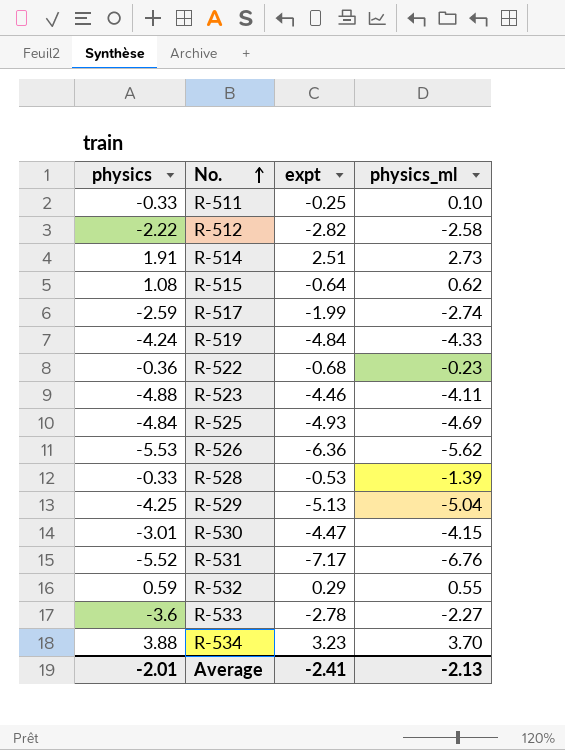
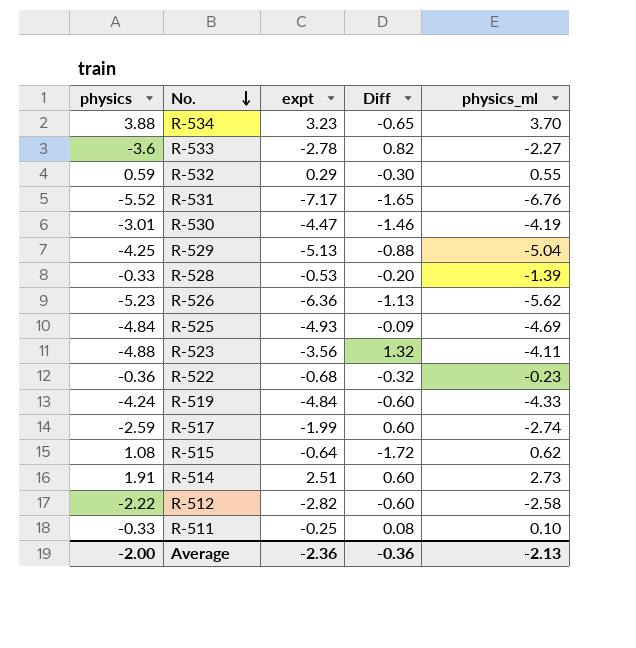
row order: No. ascending -> No. descending
column Diff | formula: none -> [expt] - [physics]
R-530 | physics_ml: -4.15 -> -4.19
R-526 | physics: -5.53 -> -5.23
R-523 | expt: -4.46 -> -3.56
Average | physics: -2.01 -> -2.00
Average | expt: -2.41 -> -2.36

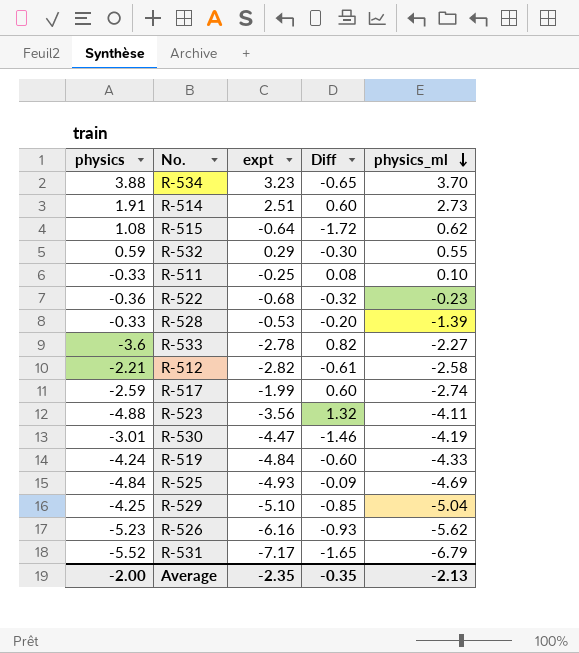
row order: No. descending -> physics_ml descending
R-512 | physics: -2.22 -> -2.21
R-512 | Diff: -0.60 -> -0.61
R-529 | expt: -5.13 -> -5.10
R-529 | Diff: -0.88 -> -0.85
R-526 | expt: -6.36 -> -6.16
R-526 | Diff: -1.13 -> -0.93
R-531 | physics_ml: -6.76 -> -6.79
Average | expt: -2.36 -> -2.35
Average | Diff: -0.36 -> -0.35

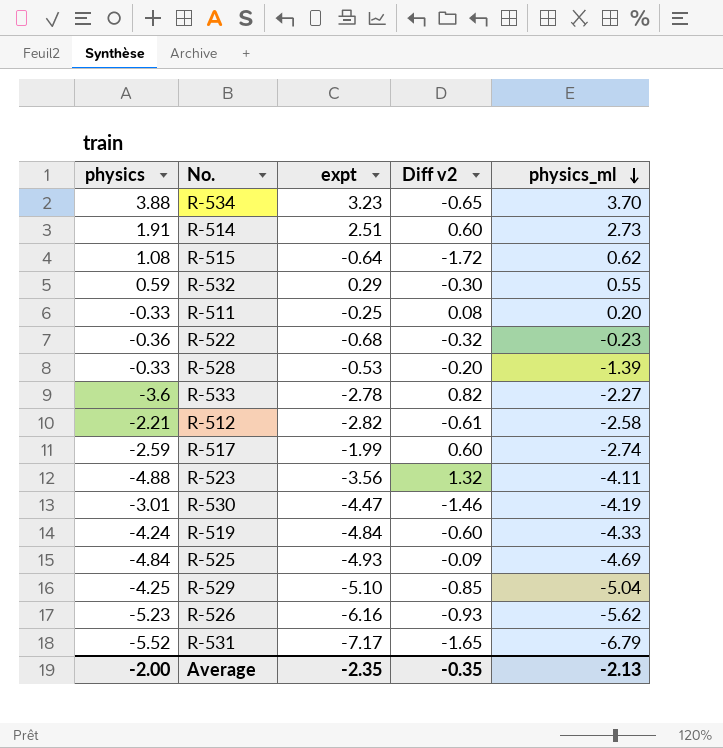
column name: Diff -> Diff v2
R-511 | physics_ml: 0.10 -> 0.20

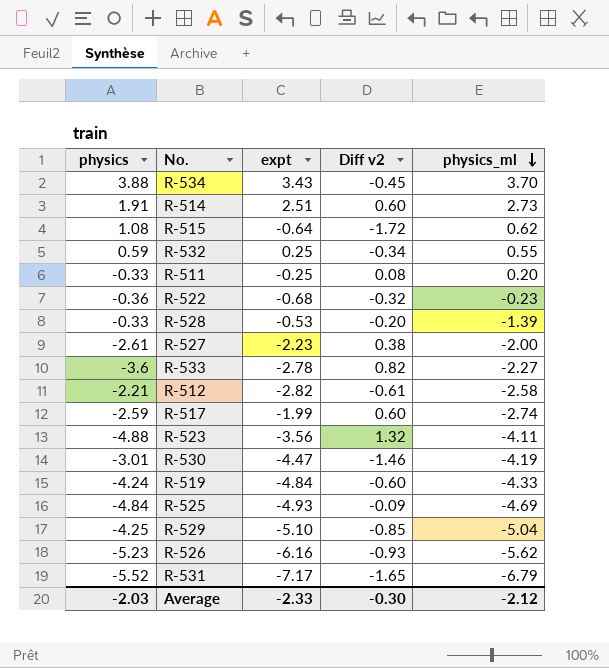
R-534 | expt: 3.23 -> 3.43
R-534 | Diff v2: -0.65 -> -0.45
R-532 | expt: 0.29 -> 0.25
R-532 | Diff v2: -0.30 -> -0.34
row R-527: none -> -2.61 | -2.23 | 0.38 | -2.00
Average | physics: -2.00 -> -2.03
Average | expt: -2.35 -> -2.33
Average | Diff v2: -0.35 -> -0.30
Average | physics_ml: -2.13 -> -2.12

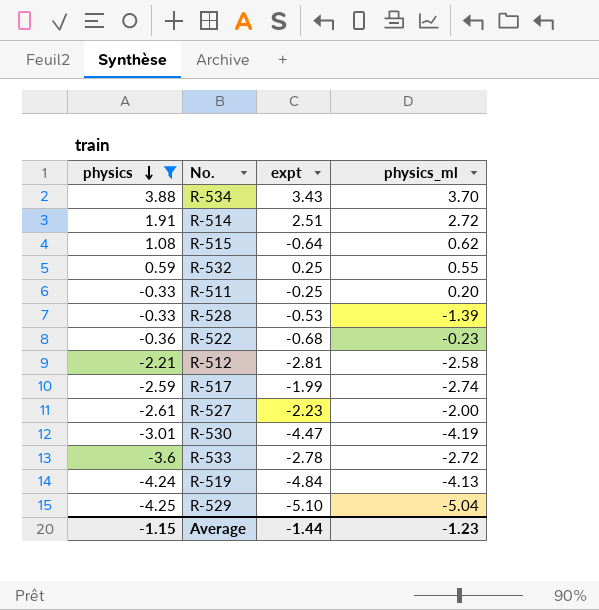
filter: none -> physics >= -4.25
row order: physics_ml descending -> physics descending
column Diff v2 | formula: [expt] - [physics] -> none
R-514 | physics_ml: 2.73 -> 2.72
R-512 | expt: -2.82 -> -2.81
R-533 | physics_ml: -2.27 -> -2.72
R-519 | physics_ml: -4.33 -> -4.13
Average | physics: -2.03 -> -1.15
Average | expt: -2.33 -> -1.44
Average | physics_ml: -2.12 -> -1.23

